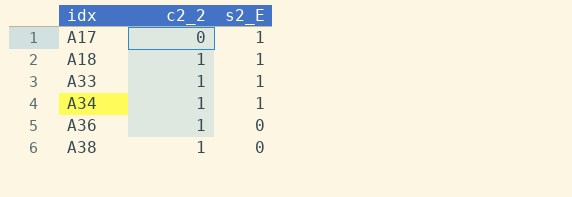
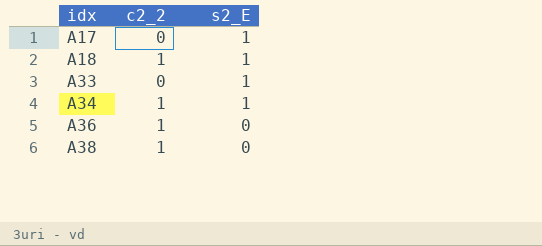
A33 | c2_2: 1 -> 0

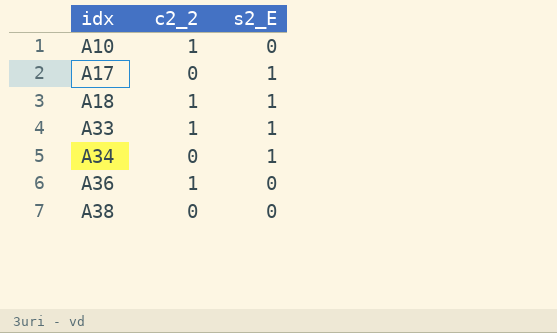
row A10: none -> 1 | 0
A33 | c2_2: 0 -> 1
A34 | c2_2: 1 -> 0
A38 | c2_2: 1 -> 0

